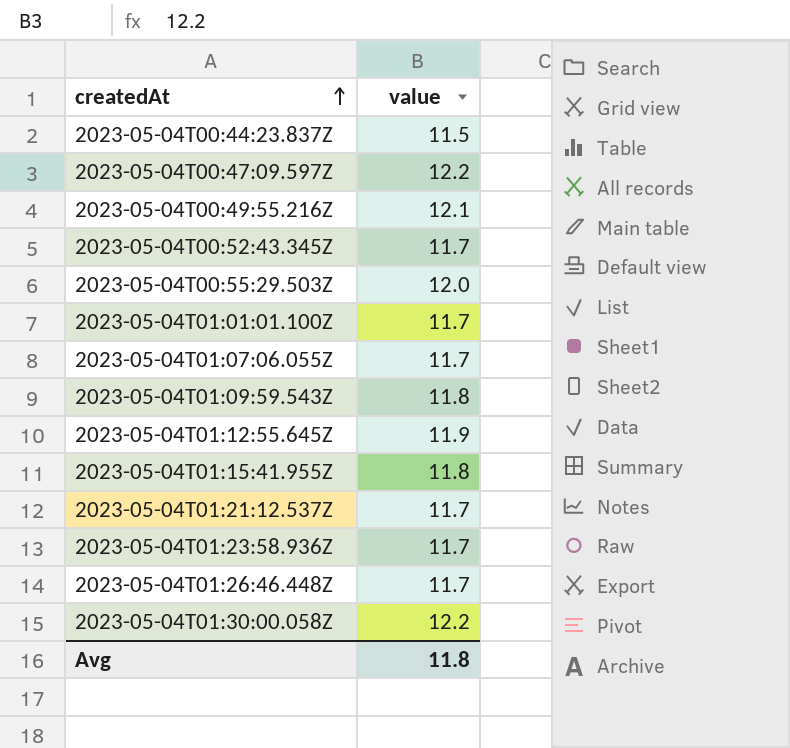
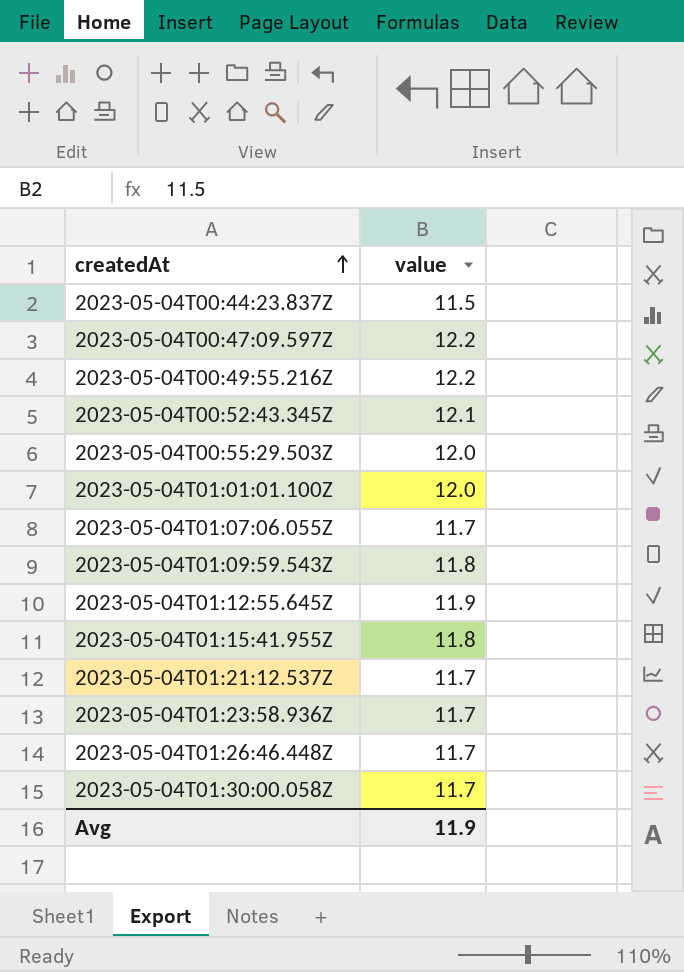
2023-05-04T00:49:55.216Z | value: 12.1 -> 12.2
2023-05-04T00:52:43.345Z | value: 11.7 -> 12.1
2023-05-04T01:01:01.100Z | value: 11.7 -> 12.0
2023-05-04T01:30:00.058Z | value: 12.2 -> 11.7
Avg | value: 11.8 -> 11.9

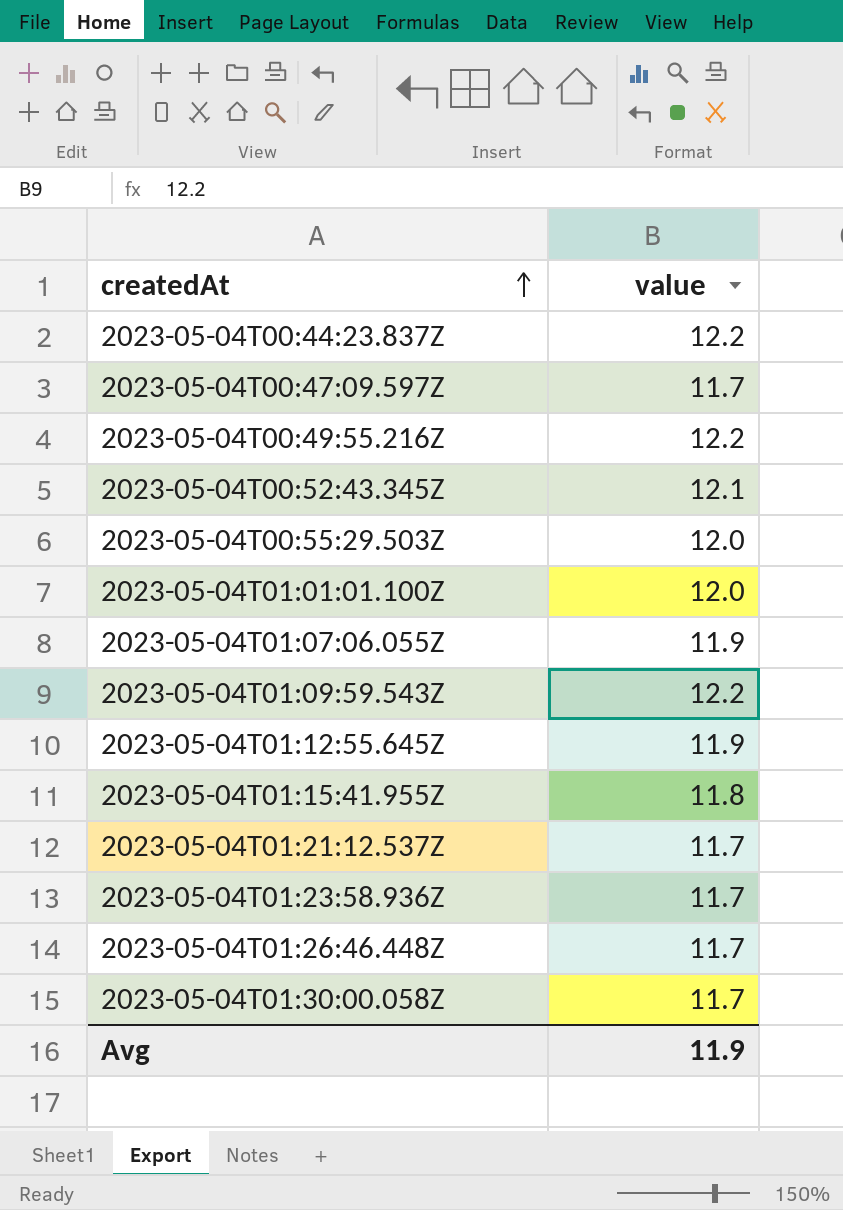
2023-05-04T00:44:23.837Z | value: 11.5 -> 12.2
2023-05-04T00:47:09.597Z | value: 12.2 -> 11.7
2023-05-04T01:07:06.055Z | value: 11.7 -> 11.9
2023-05-04T01:09:59.543Z | value: 11.8 -> 12.2

